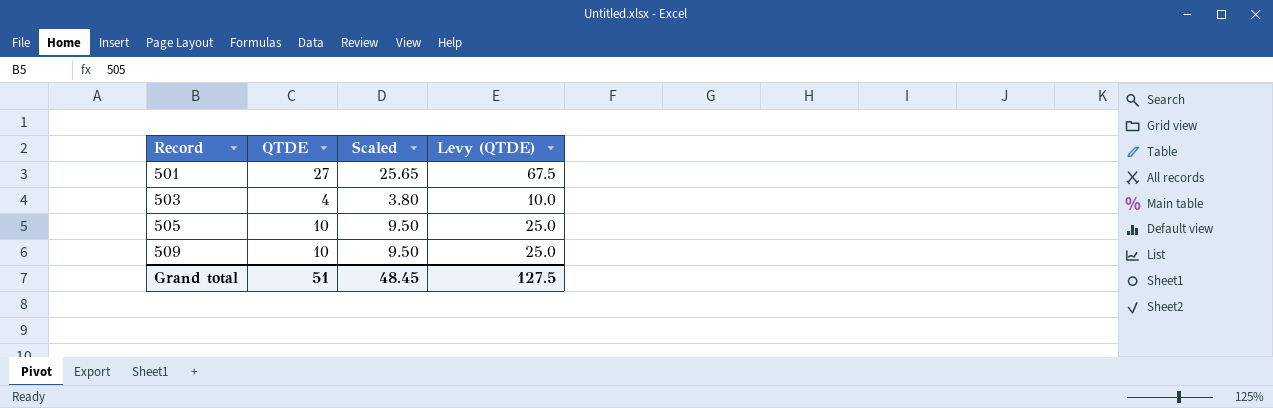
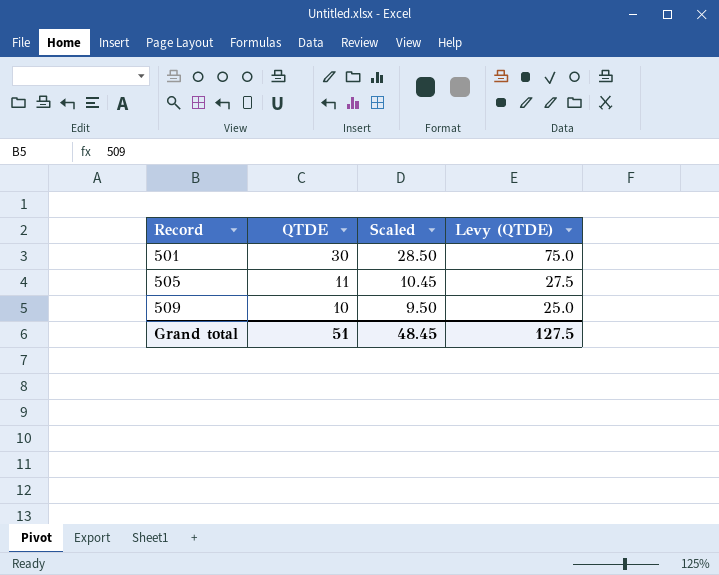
row 503: 4 | 3.80 | 10.0 -> none
501 | QTDE: 27 -> 30
501 | Scaled: 25.65 -> 28.50
501 | Levy (QTDE): 67.5 -> 75.0
505 | QTDE: 10 -> 11
505 | Scaled: 9.50 -> 10.45
505 | Levy (QTDE): 25.0 -> 27.5

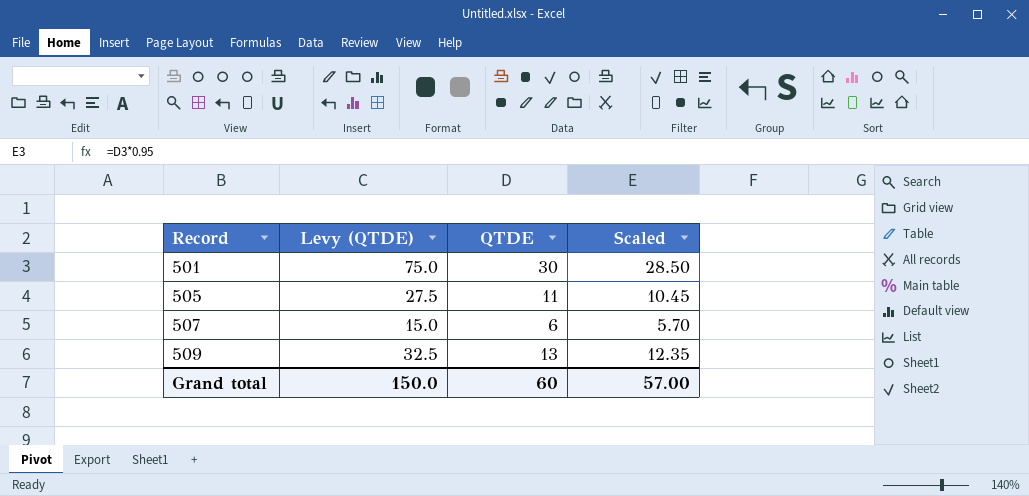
column Levy (QTDE) | position: 4 -> 2
row 507: none -> 15.0 | 6 | 5.70
509 | Levy (QTDE): 25.0 -> 32.5
509 | QTDE: 10 -> 13
509 | Scaled: 9.50 -> 12.35
Grand total | Levy (QTDE): 127.5 -> 150.0
Grand total | QTDE: 51 -> 60
Grand total | Scaled: 48.45 -> 57.00

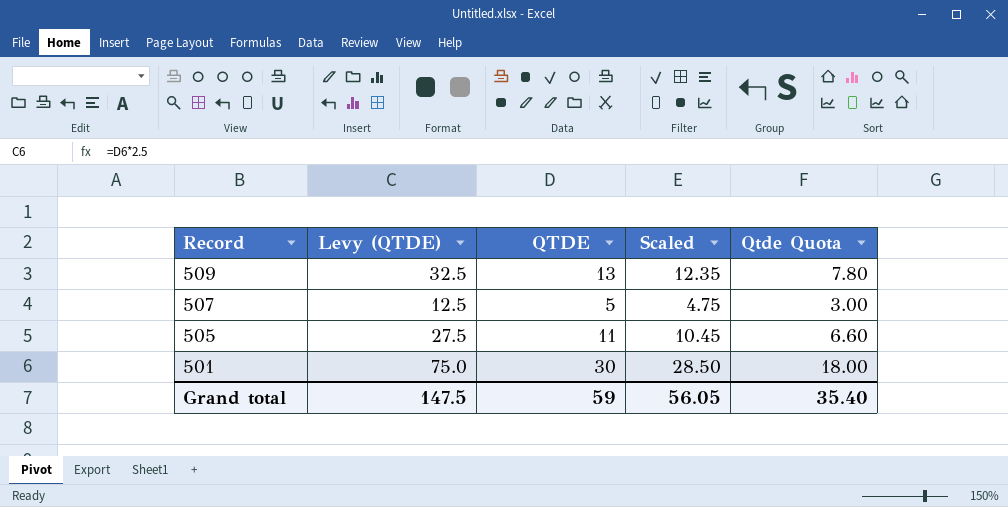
row order: Record ascending -> Record descending
column Qtde Quota | formula: none -> [QTDE] * 0.6
507 | Levy (QTDE): 15.0 -> 12.5
507 | QTDE: 6 -> 5
507 | Scaled: 5.70 -> 4.75
Grand total | Levy (QTDE): 150.0 -> 147.5
Grand total | QTDE: 60 -> 59
Grand total | Scaled: 57.00 -> 56.05

